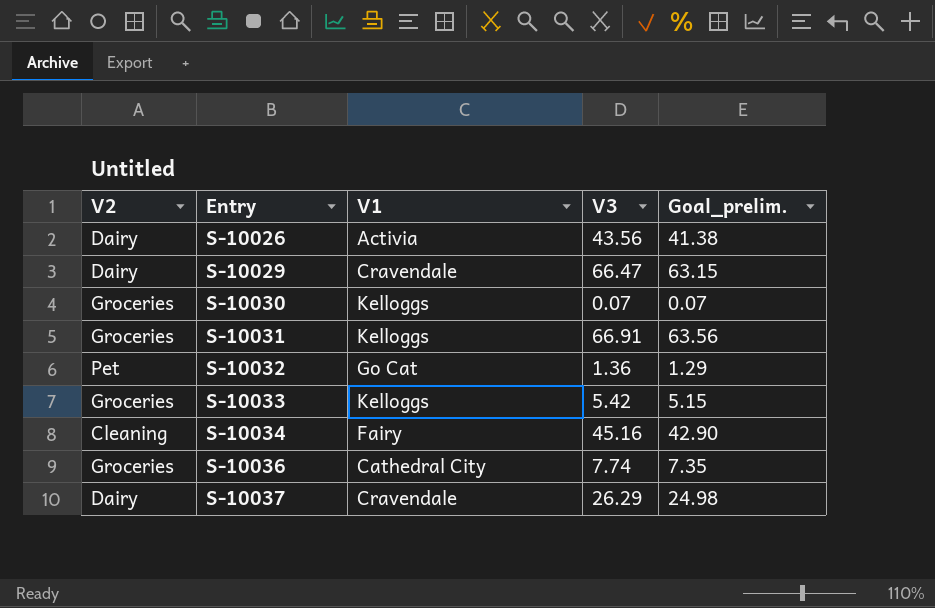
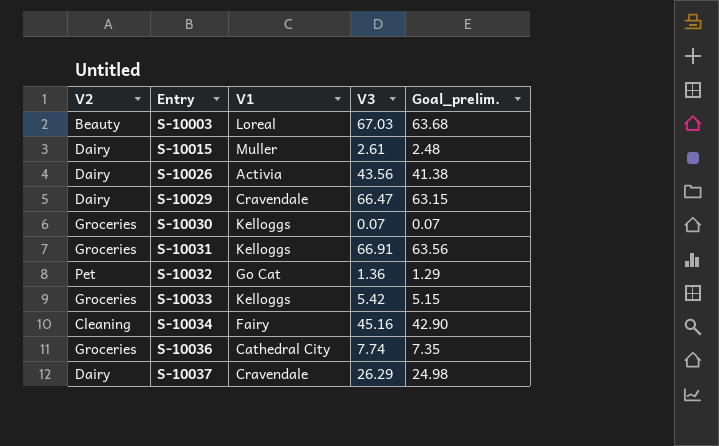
row S-10003: none -> Beauty | Loreal | 67.03 | 63.68
row S-10015: none -> Dairy | Muller | 2.61 | 2.48

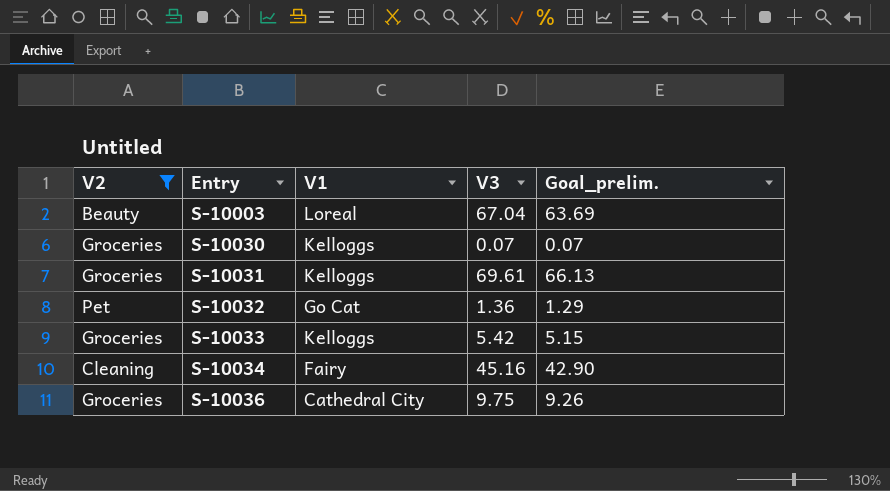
filter: none -> V2 != Dairy
S-10003 | V3: 67.03 -> 67.04
S-10003 | Goal_prelim.: 63.68 -> 63.69
S-10031 | V3: 66.91 -> 69.61
S-10031 | Goal_prelim.: 63.56 -> 66.13
S-10036 | V3: 7.74 -> 9.75
S-10036 | Goal_prelim.: 7.35 -> 9.26

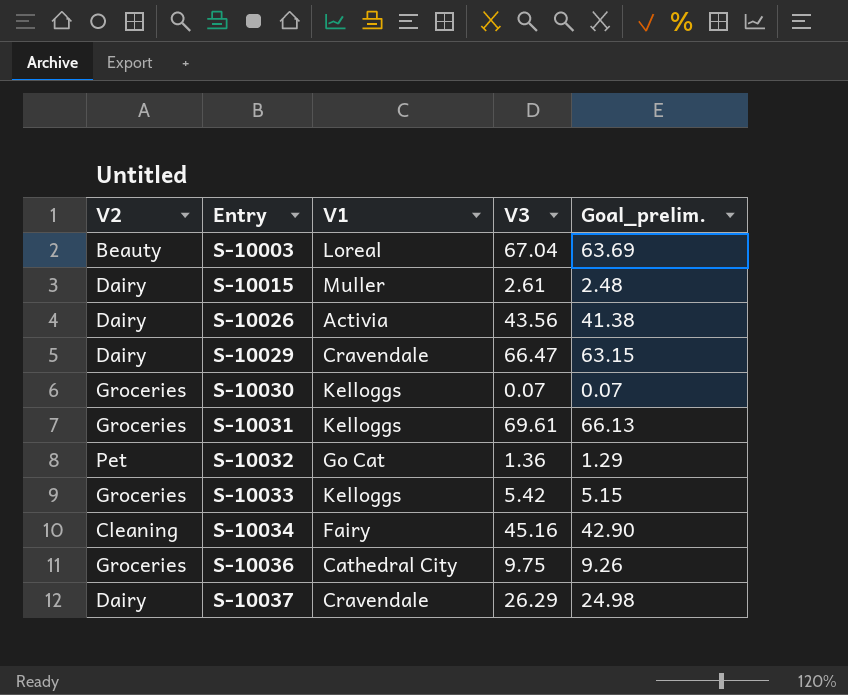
filter: V2 != Dairy -> none

